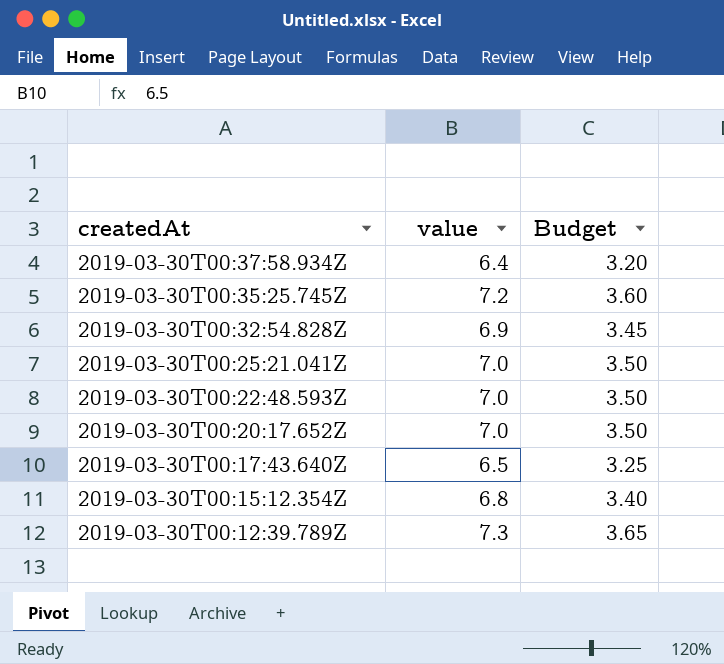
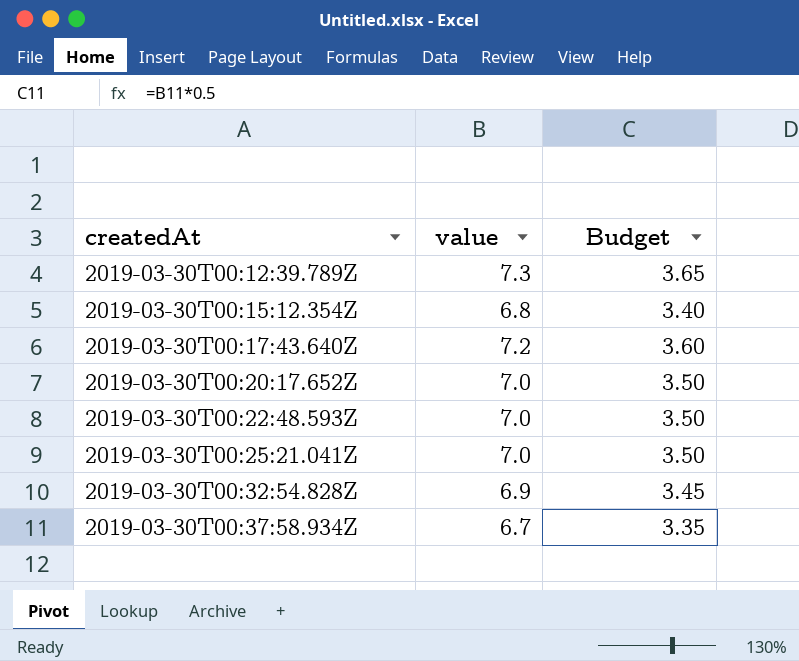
row order: createdAt descending -> createdAt ascending
row 2019-03-30T00:35:25.745Z: 7.2 | 3.60 -> none
2019-03-30T00:17:43.640Z | value: 6.5 -> 7.2
2019-03-30T00:17:43.640Z | Budget: 3.25 -> 3.60
2019-03-30T00:37:58.934Z | value: 6.4 -> 6.7
2019-03-30T00:37:58.934Z | Budget: 3.20 -> 3.35

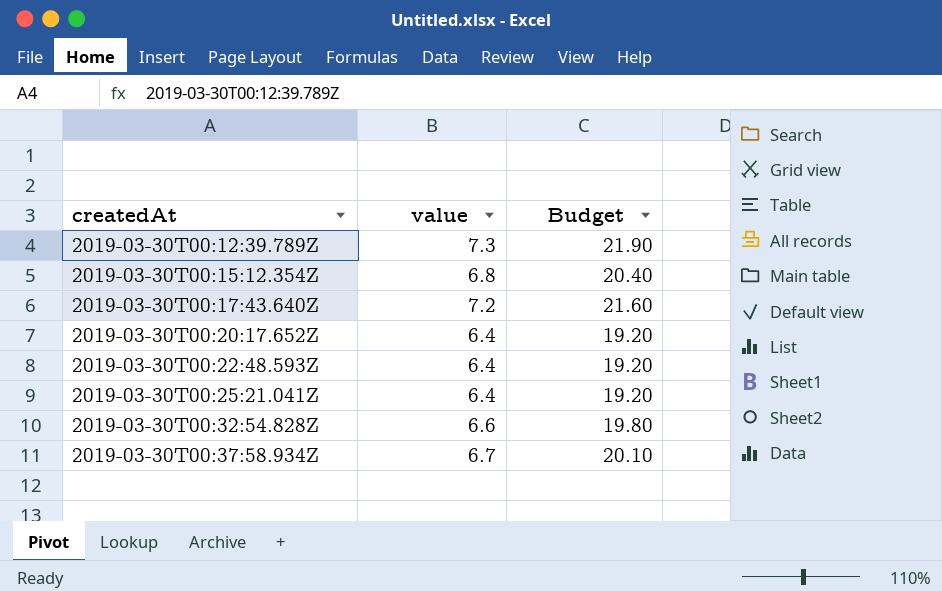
column Budget | formula: [value] * 0.5 -> [value] * 3
2019-03-30T00:20:17.652Z | value: 7.0 -> 6.4
2019-03-30T00:22:48.593Z | value: 7.0 -> 6.4
2019-03-30T00:25:21.041Z | value: 7.0 -> 6.4
2019-03-30T00:32:54.828Z | value: 6.9 -> 6.6

